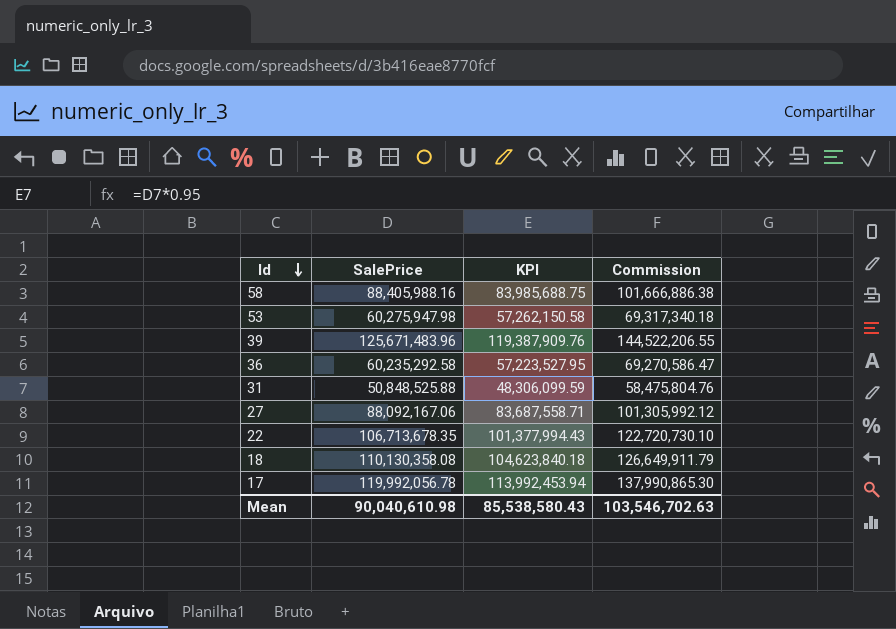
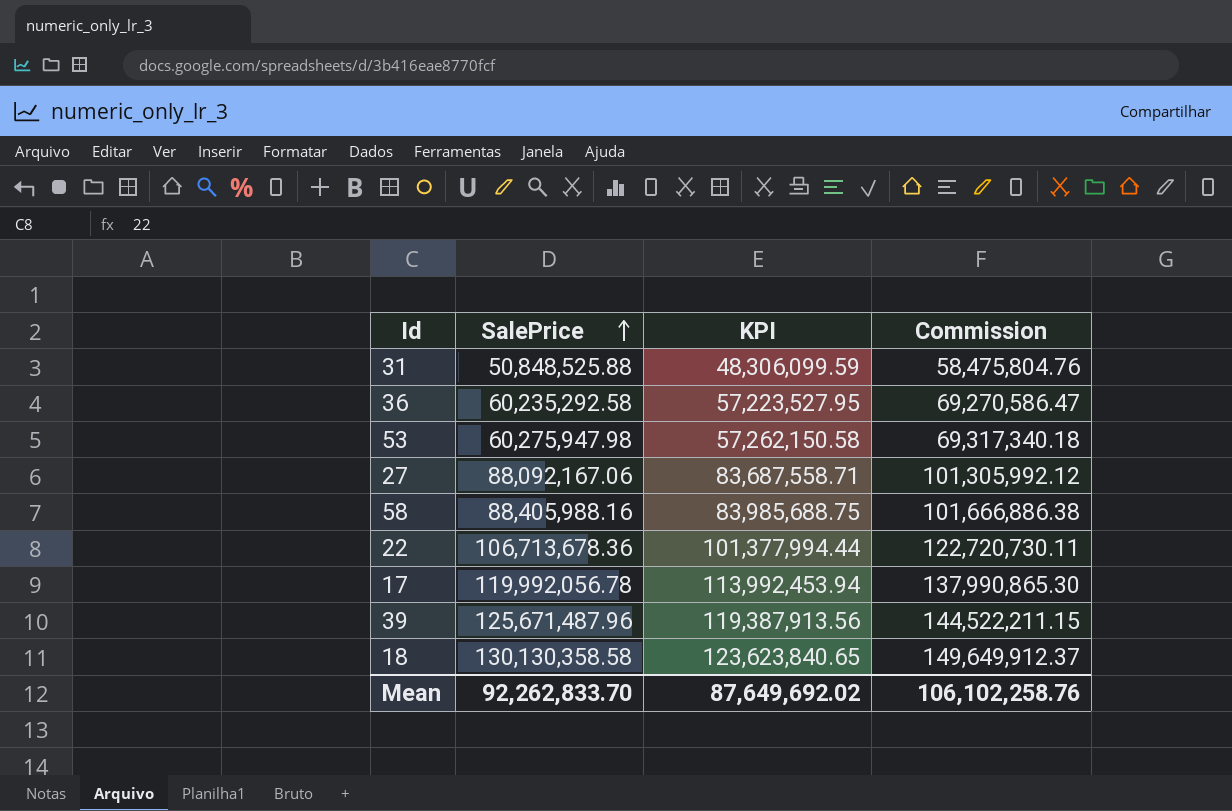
row order: Id descending -> SalePrice ascending
22 | SalePrice: 106,713,678.35 -> 106,713,678.36
22 | KPI: 101,377,994.43 -> 101,377,994.44
22 | Commission: 122,720,730.10 -> 122,720,730.11
39 | SalePrice: 125,671,483.96 -> 125,671,487.96
39 | KPI: 119,387,909.76 -> 119,387,913.56
39 | Commission: 144,522,206.55 -> 144,522,211.15
18 | SalePrice: 110,130,358.08 -> 130,130,358.58
18 | KPI: 104,623,840.18 -> 123,623,840.65
18 | Commission: 126,649,911.79 -> 149,649,912.37
Mean | SalePrice: 90,040,610.98 -> 92,262,833.70
Mean | KPI: 85,538,580.43 -> 87,649,692.02
Mean | Commission: 103,546,702.63 -> 106,102,258.76

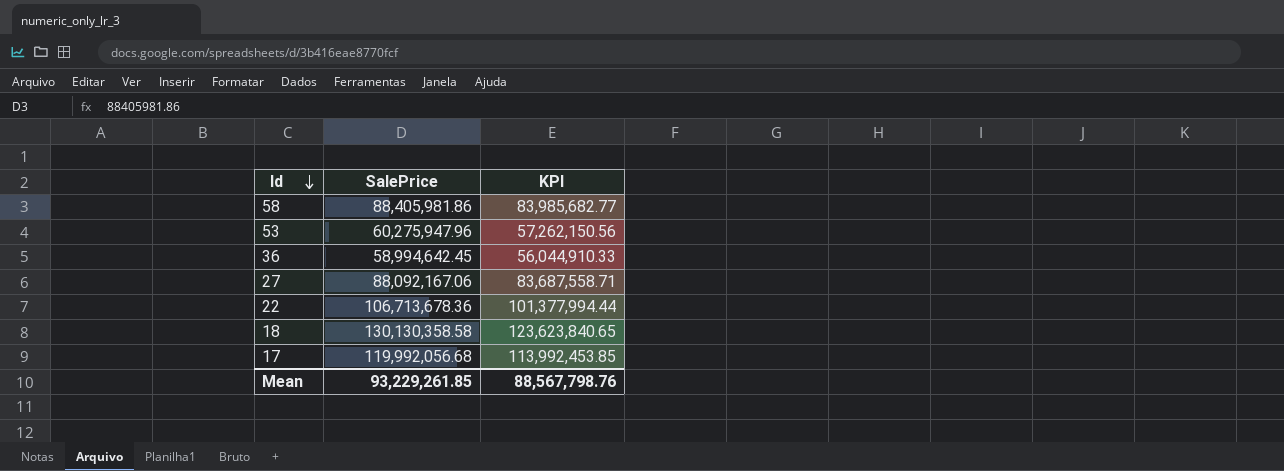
row order: SalePrice ascending -> Id descending
column Commission | formula: [SalePrice] * 1.15 -> none
row 31: 50,848,525.88 | 48,306,099.59 | 58,475,804.76 -> none
row 39: 125,671,487.96 | 119,387,913.56 | 144,522,211.15 -> none
58 | SalePrice: 88,405,988.16 -> 88,405,981.86
58 | KPI: 83,985,688.75 -> 83,985,682.77
53 | SalePrice: 60,275,947.98 -> 60,275,947.96
53 | KPI: 57,262,150.58 -> 57,262,150.56
36 | SalePrice: 60,235,292.58 -> 58,994,642.45
36 | KPI: 57,223,527.95 -> 56,044,910.33
17 | SalePrice: 119,992,056.78 -> 119,992,056.68
17 | KPI: 113,992,453.94 -> 113,992,453.85
Mean | SalePrice: 92,262,833.70 -> 93,229,261.85
Mean | KPI: 87,649,692.02 -> 88,567,798.76

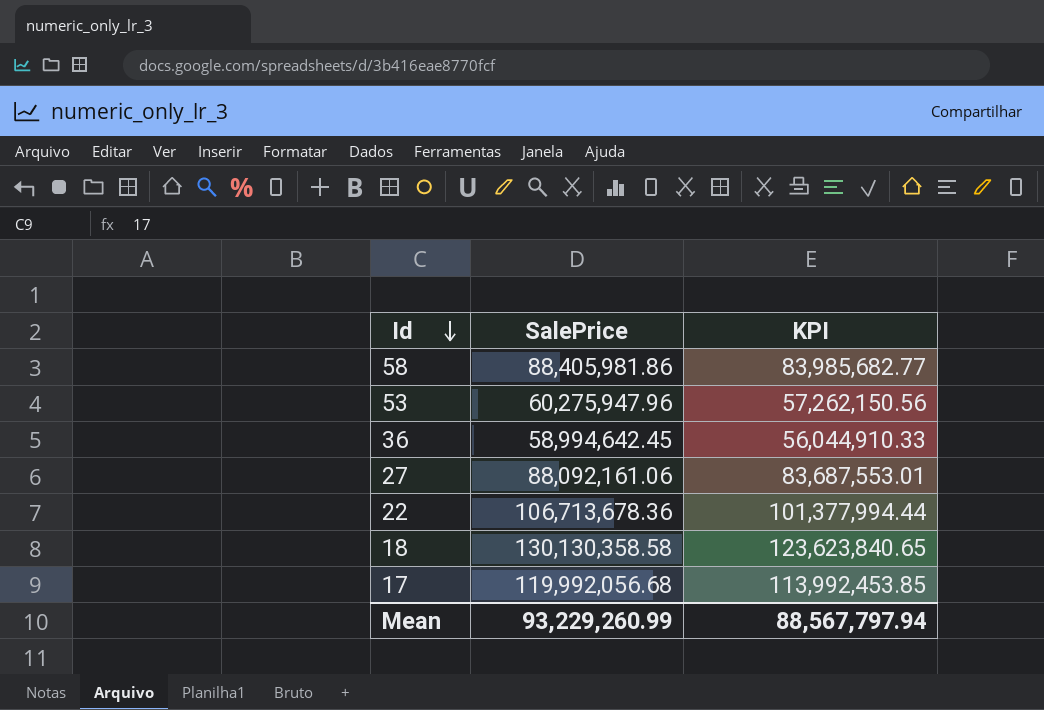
27 | SalePrice: 88,092,167.06 -> 88,092,161.06
27 | KPI: 83,687,558.71 -> 83,687,553.01
Mean | SalePrice: 93,229,261.85 -> 93,229,260.99
Mean | KPI: 88,567,798.76 -> 88,567,797.94

